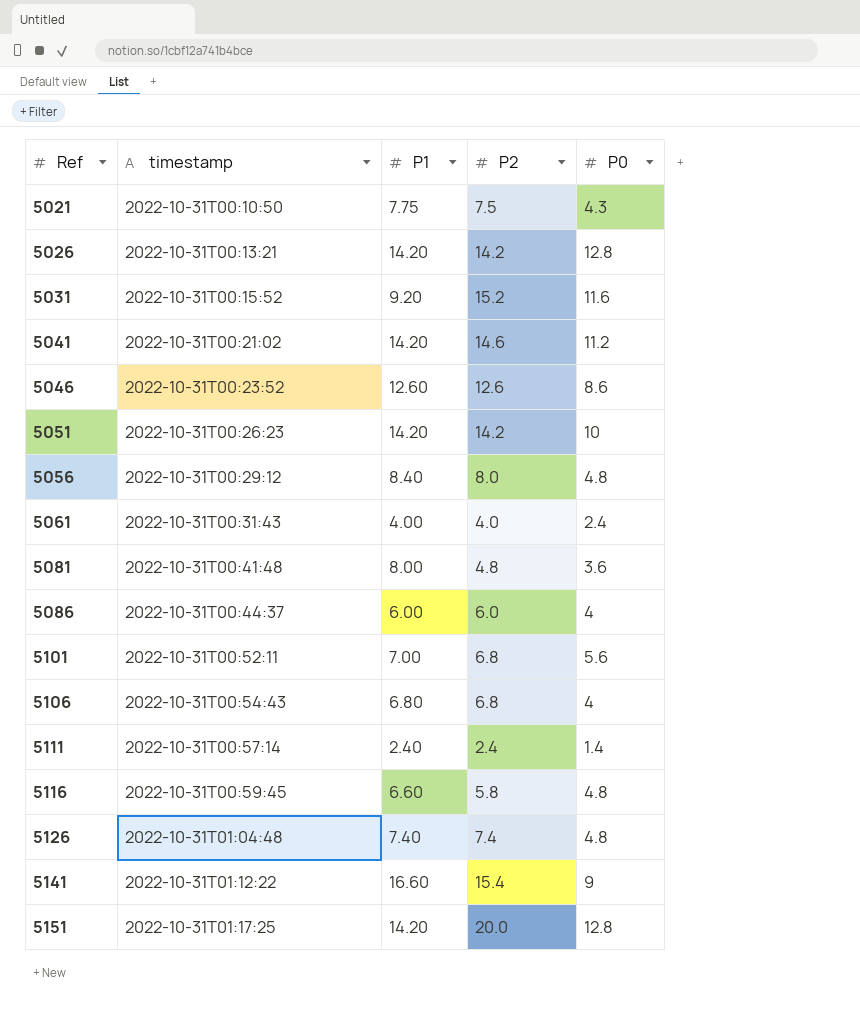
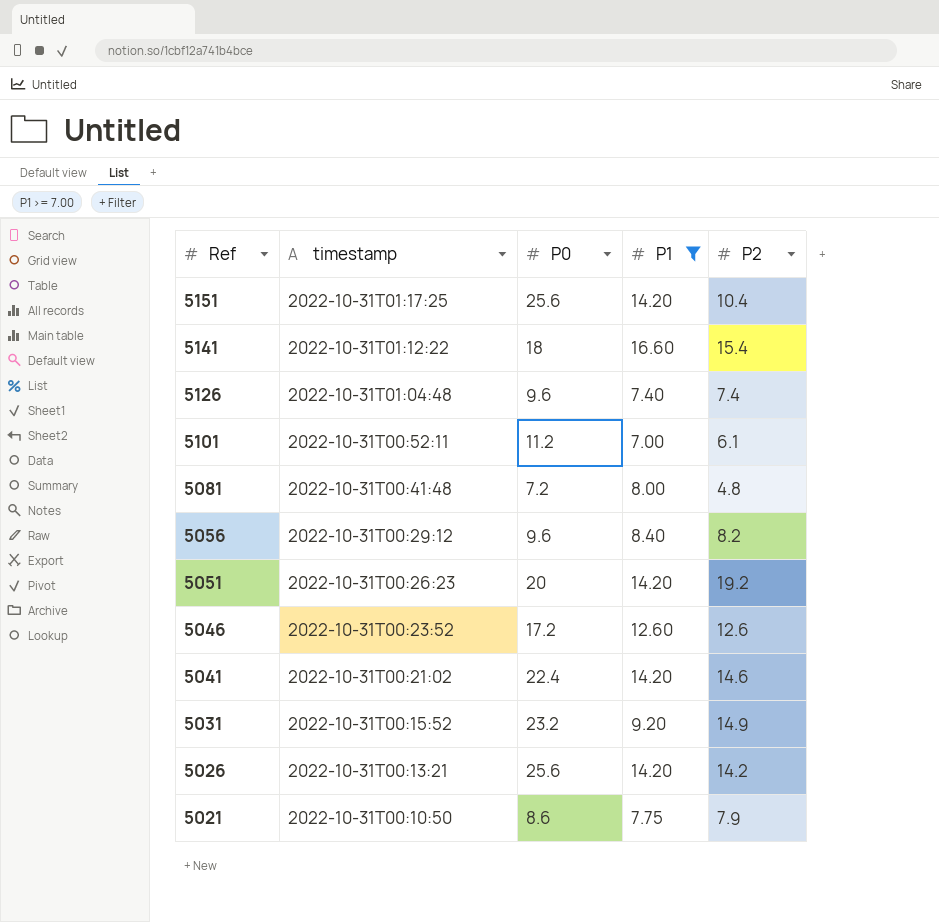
filter: none -> P1 >= 7.00
row order: Ref ascending -> Ref descending
column P0 | position: 5 -> 3
5151 | P0: 12.8 -> 25.6
5151 | P2: 20.0 -> 10.4
5141 | P0: 9 -> 18
5126 | P0: 4.8 -> 9.6
5101 | P0: 5.6 -> 11.2
5101 | P2: 6.8 -> 6.1
5081 | P0: 3.6 -> 7.2
5056 | P0: 4.8 -> 9.6
5056 | P2: 8.0 -> 8.2
5051 | P0: 10 -> 20
5051 | P2: 14.2 -> 19.2
5046 | P0: 8.6 -> 17.2
5041 | P0: 11.2 -> 22.4
5031 | P0: 11.6 -> 23.2
5031 | P2: 15.2 -> 14.9
5026 | P0: 12.8 -> 25.6
5021 | P0: 4.3 -> 8.6
5021 | P2: 7.5 -> 7.9

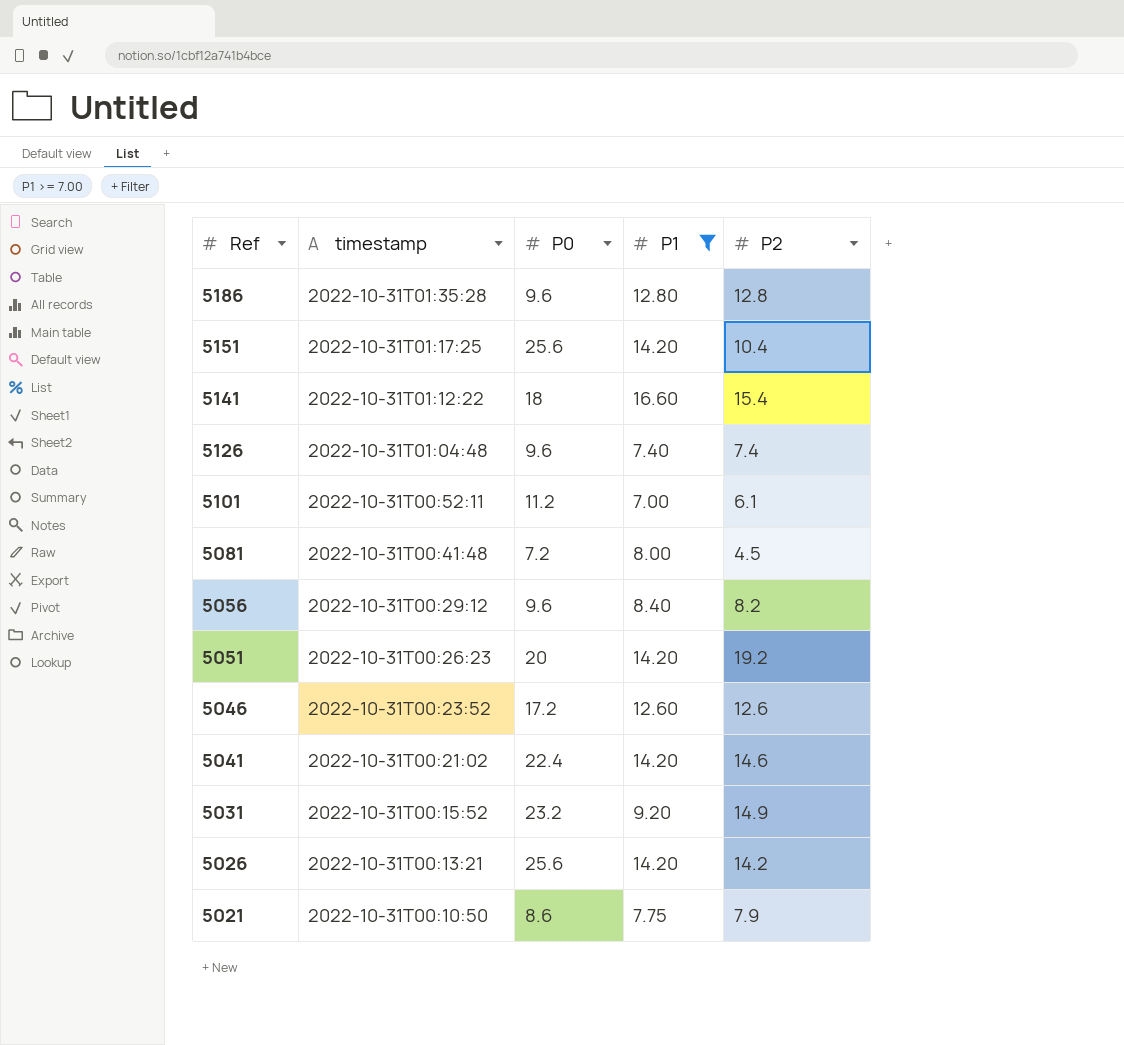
row 5186: none -> 2022-10-31T01:35:28 | 9.6 | 12.80 | 12.8
5081 | P2: 4.8 -> 4.5

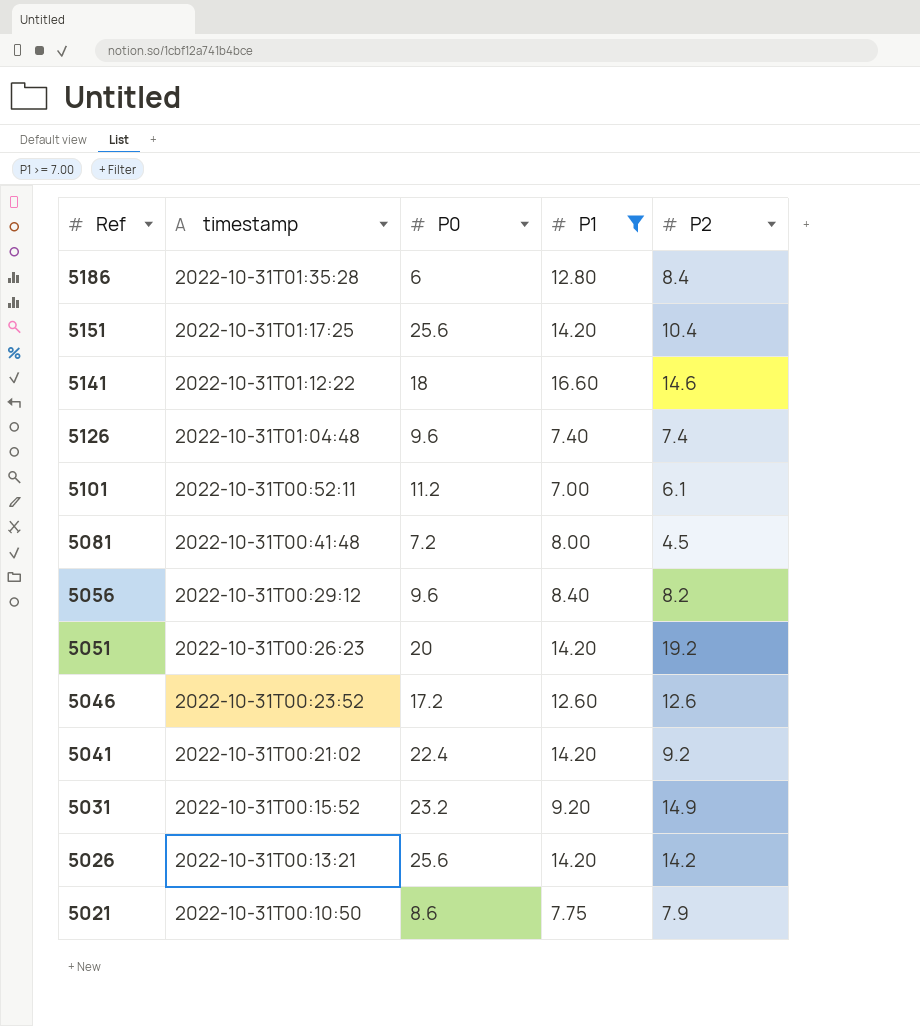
5186 | P0: 9.6 -> 6
5186 | P2: 12.8 -> 8.4
5141 | P2: 15.4 -> 14.6
5041 | P2: 14.6 -> 9.2

